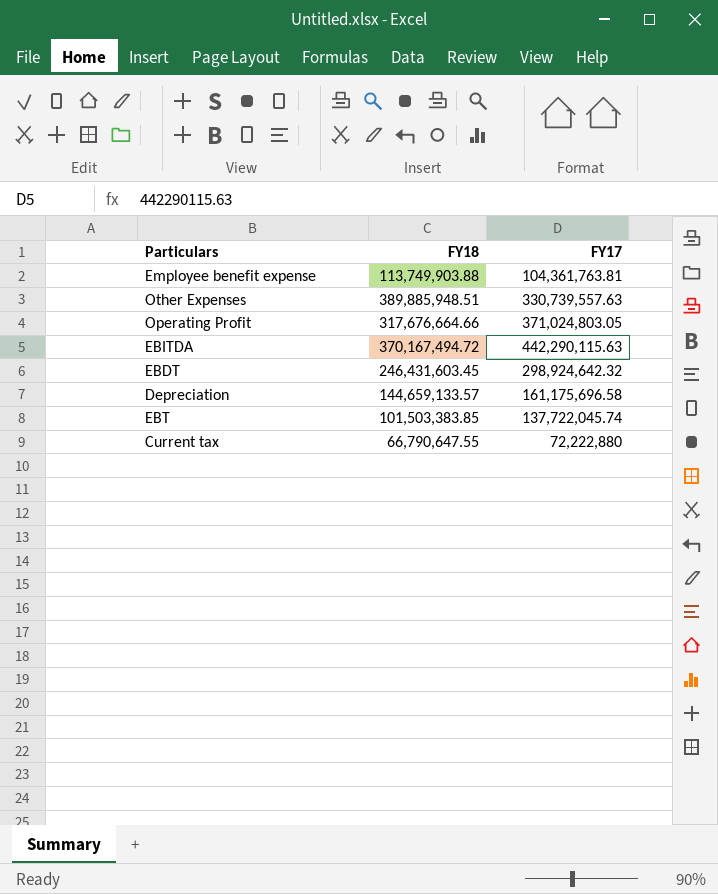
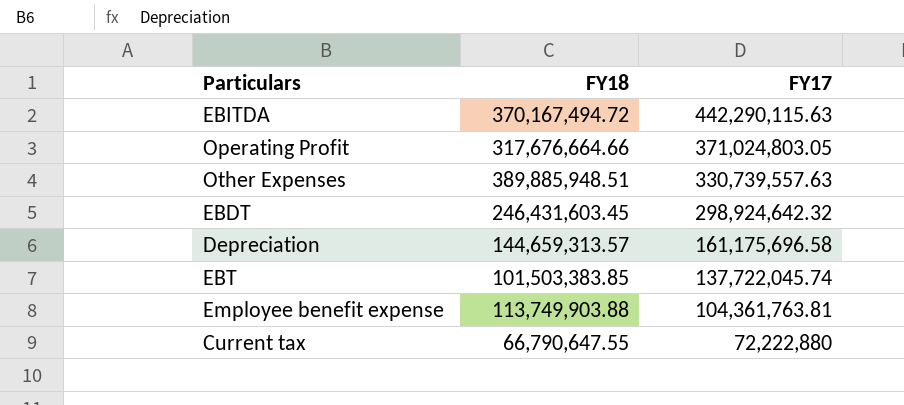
row order: none -> FY17 descending
Depreciation | FY18: 144,659,133.57 -> 144,659,313.57

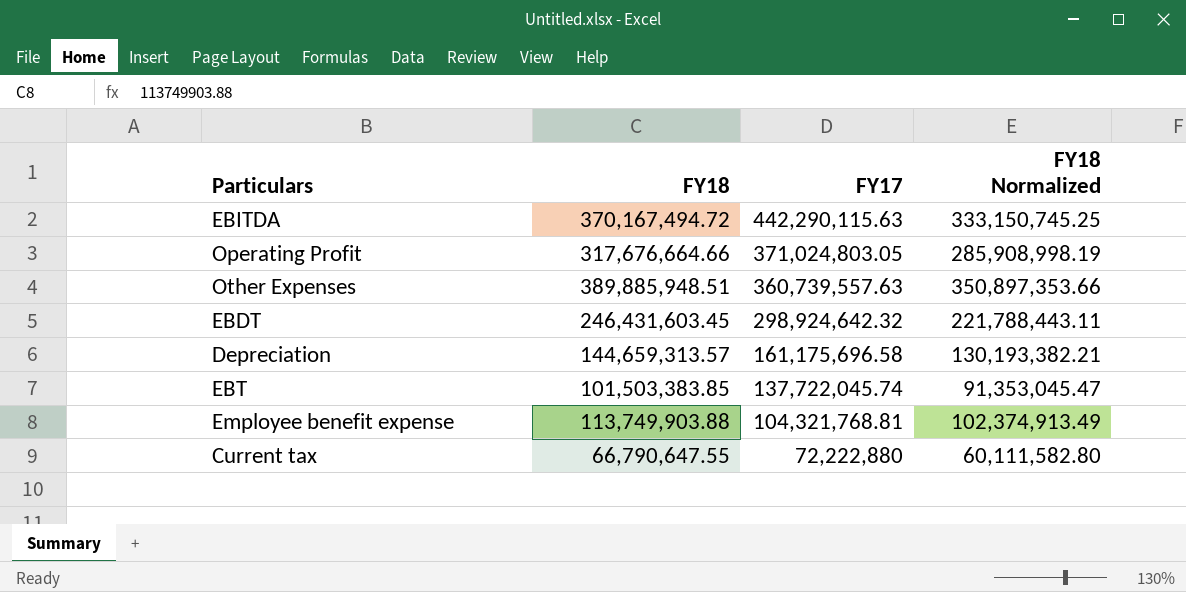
column FY18 Normalized | formula: none -> [FY18] * 0.9
Other Expenses | FY17: 330,739,557.63 -> 360,739,557.63
Employee benefit expense | FY17: 104,361,763.81 -> 104,321,768.81

